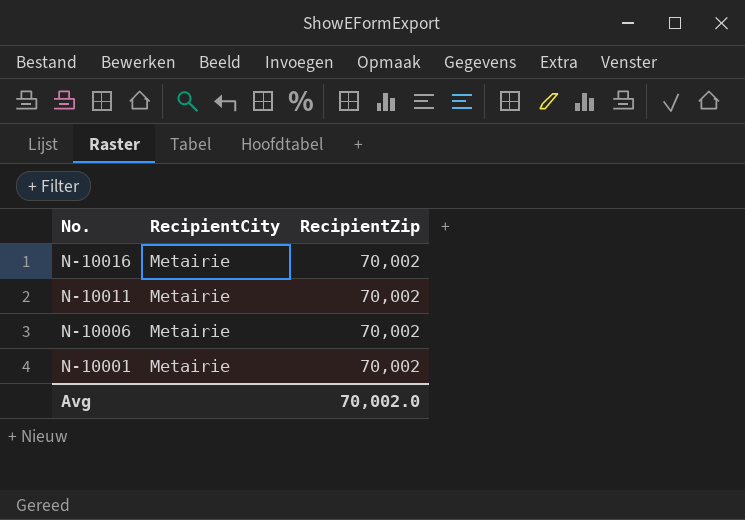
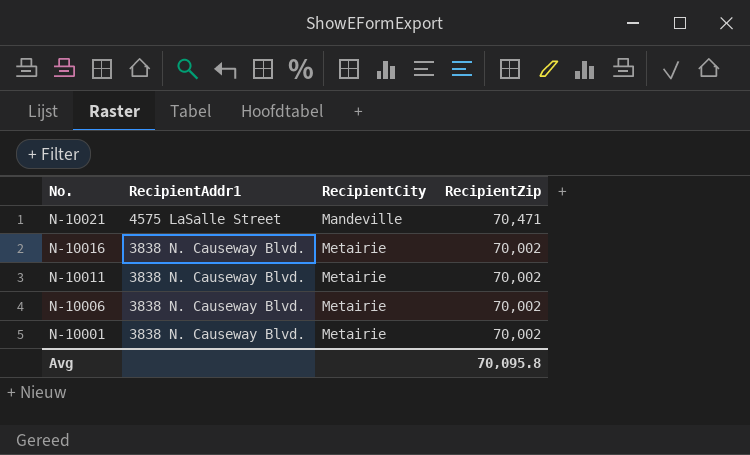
column RecipientAddr1 | position: none -> 2
row N-10021: none -> 4575 LaSalle Street | Mandeville | 70,471
Avg | RecipientZip: 70,002.0 -> 70,095.8

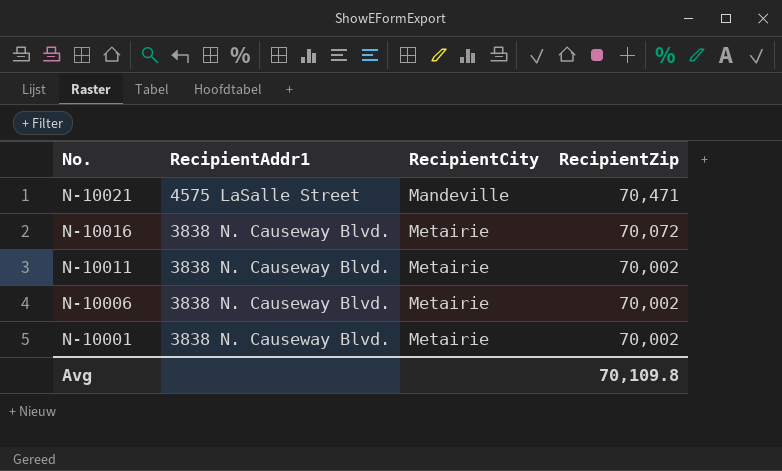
N-10016 | RecipientZip: 70,002 -> 70,072
Avg | RecipientZip: 70,095.8 -> 70,109.8

